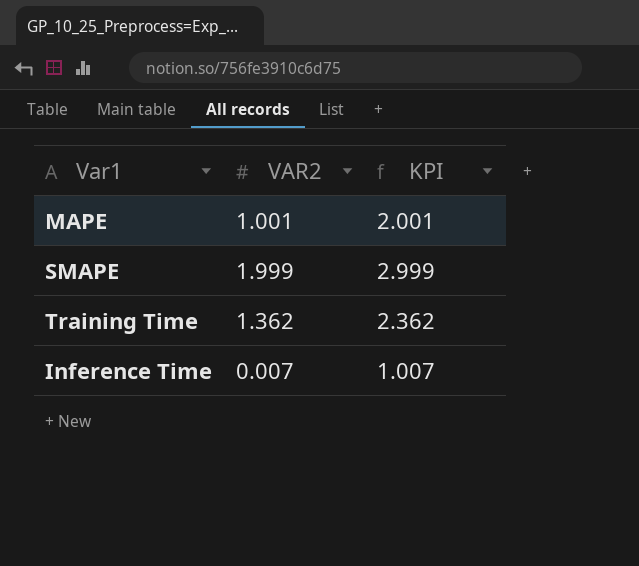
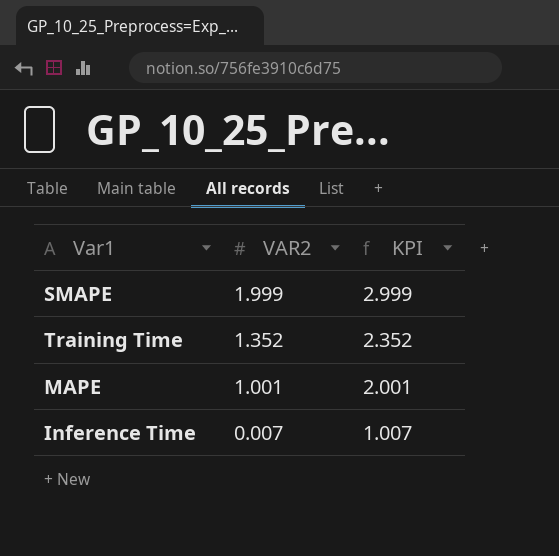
row order: none -> VAR2 descending
Training Time | VAR2: 1.362 -> 1.352
Training Time | KPI: 2.362 -> 2.352

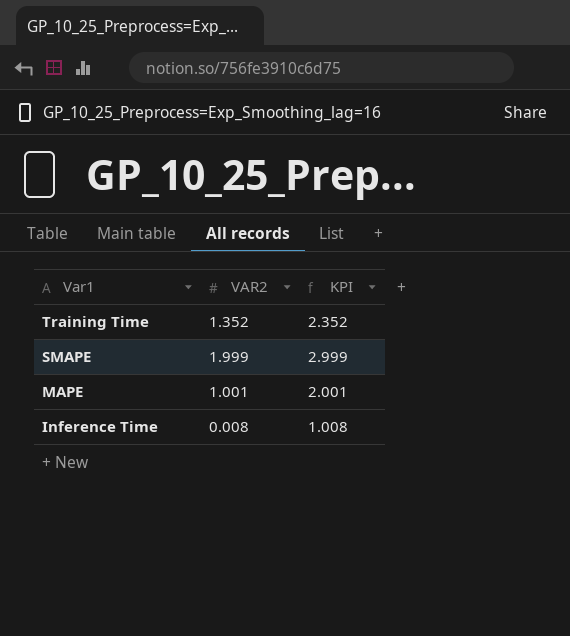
row order: VAR2 descending -> Var1 descending
Inference Time | VAR2: 0.007 -> 0.008
Inference Time | KPI: 1.007 -> 1.008

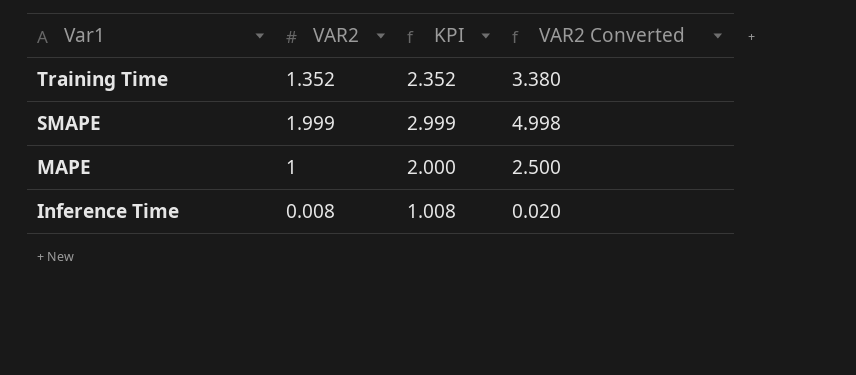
column VAR2 Converted | formula: none -> [VAR2] * 2.5
MAPE | VAR2: 1.001 -> 1
MAPE | KPI: 2.001 -> 2.000

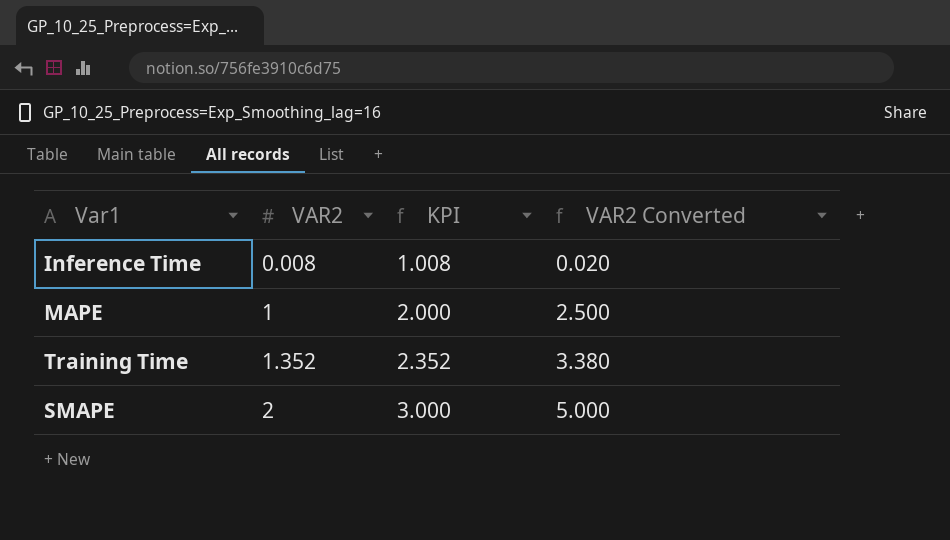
row order: Var1 descending -> VAR2 ascending
SMAPE | VAR2: 1.999 -> 2
SMAPE | KPI: 2.999 -> 3.000
SMAPE | VAR2 Converted: 4.998 -> 5.000

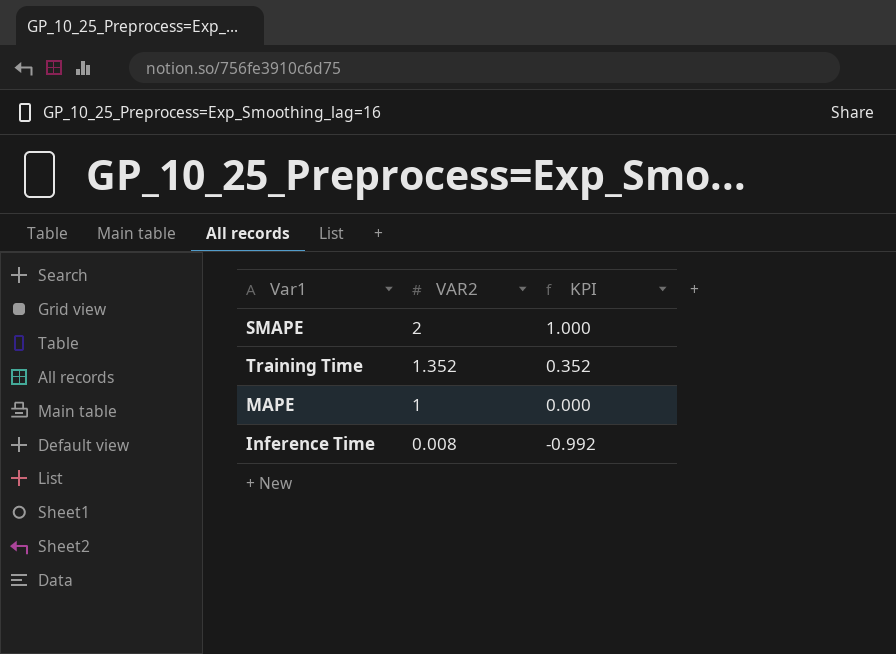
row order: VAR2 ascending -> VAR2 descending
column VAR2 Converted | formula: [VAR2] * 2.5 -> none
column KPI | formula: [VAR2] + 1 -> [VAR2] - 1

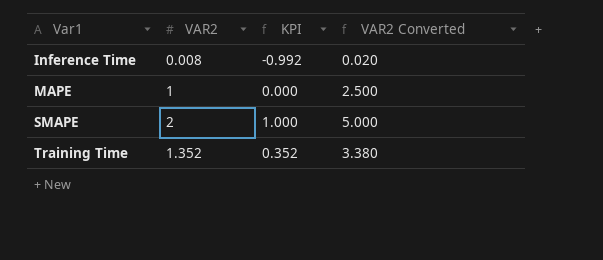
row order: VAR2 descending -> Var1 ascending
column VAR2 Converted | formula: none -> [VAR2] * 2.5

